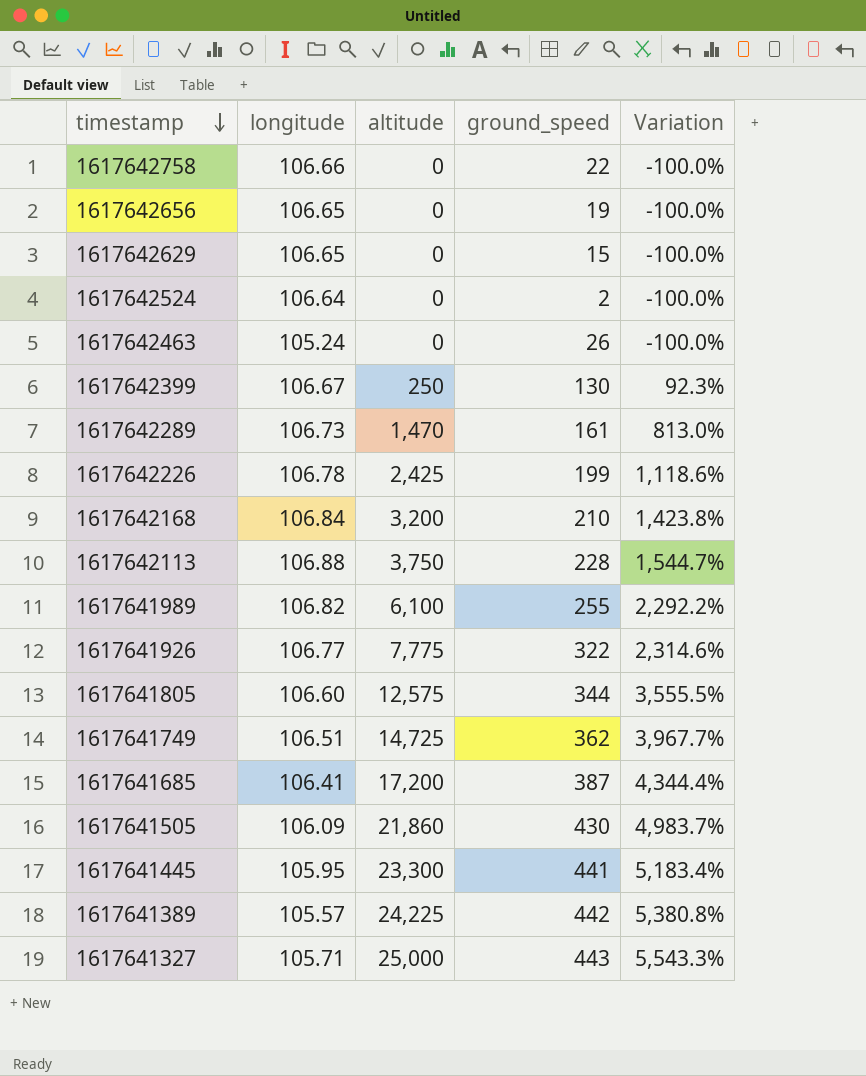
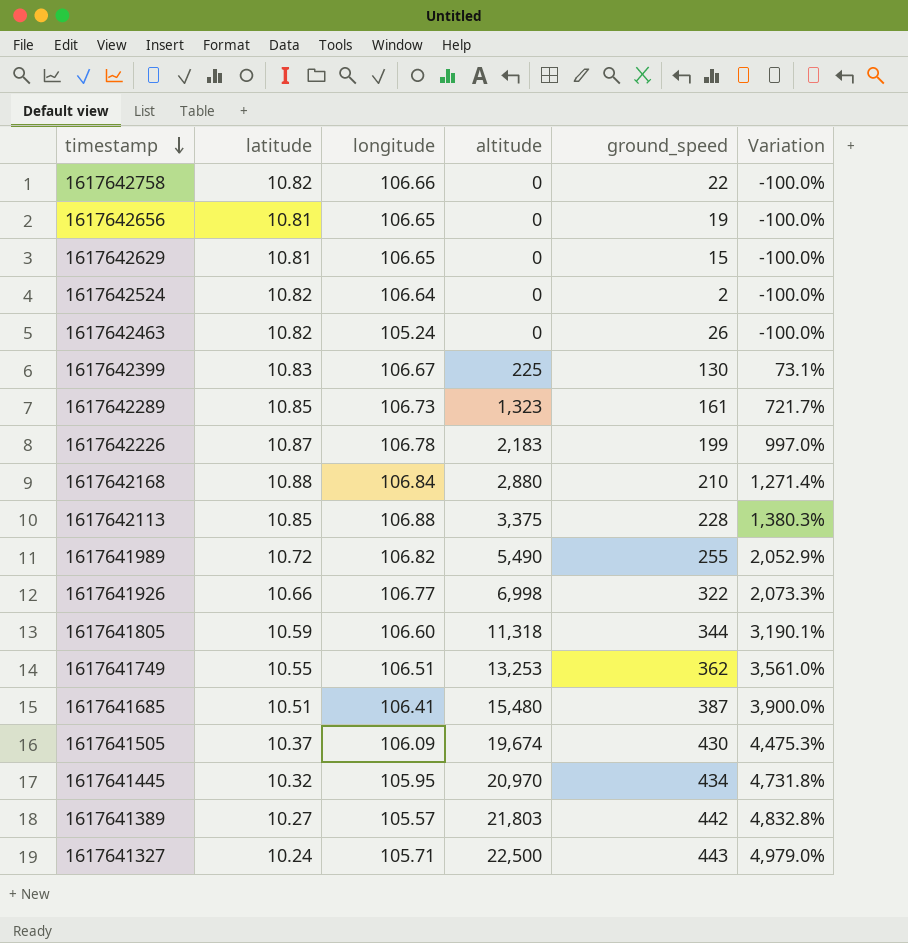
column latitude | position: none -> 2
1617642399 | altitude: 250 -> 225
1617642399 | Variation: 92.3% -> 73.1%
1617642289 | altitude: 1,470 -> 1,323
1617642289 | Variation: 813.0% -> 721.7%
1617642226 | altitude: 2,425 -> 2,183
1617642226 | Variation: 1,118.6% -> 997.0%
1617642168 | altitude: 3,200 -> 2,880
1617642168 | Variation: 1,423.8% -> 1,271.4%
1617642113 | altitude: 3,750 -> 3,375
1617642113 | Variation: 1,544.7% -> 1,380.3%
1617641989 | altitude: 6,100 -> 5,490
1617641989 | Variation: 2,292.2% -> 2,052.9%
1617641926 | altitude: 7,775 -> 6,998
1617641926 | Variation: 2,314.6% -> 2,073.3%
1617641805 | altitude: 12,575 -> 11,318
1617641805 | Variation: 3,555.5% -> 3,190.1%
1617641749 | altitude: 14,725 -> 13,253
1617641749 | Variation: 3,967.7% -> 3,561.0%
1617641685 | altitude: 17,200 -> 15,480
1617641685 | Variation: 4,344.4% -> 3,900.0%
1617641505 | altitude: 21,860 -> 19,674
1617641505 | Variation: 4,983.7% -> 4,475.3%
1617641445 | altitude: 23,300 -> 20,970
1617641445 | ground_speed: 441 -> 434
1617641445 | Variation: 5,183.4% -> 4,731.8%
1617641389 | altitude: 24,225 -> 21,803
1617641389 | Variation: 5,380.8% -> 4,832.8%
1617641327 | altitude: 25,000 -> 22,500
1617641327 | Variation: 5,543.3% -> 4,979.0%

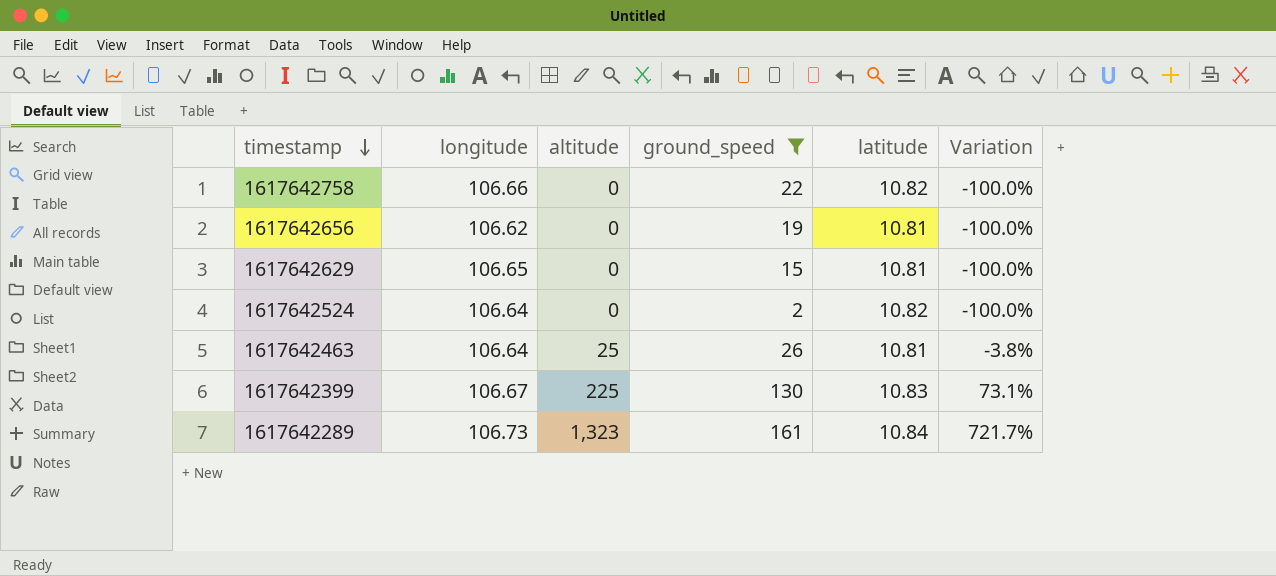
filter: none -> ground_speed <= 161
column latitude | position: 2 -> 5
1617642656 | longitude: 106.65 -> 106.62
1617642463 | longitude: 105.24 -> 106.64
1617642463 | altitude: 0 -> 25
1617642463 | latitude: 10.82 -> 10.81
1617642463 | Variation: -100.0% -> -3.8%
1617642289 | latitude: 10.85 -> 10.84

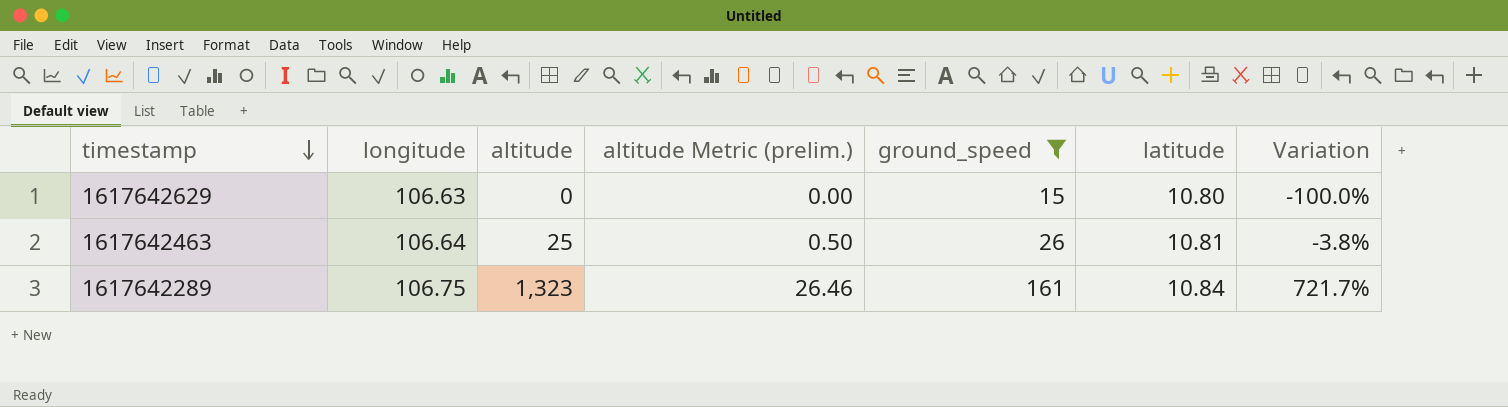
column altitude Metric (prelim.) | formula: none -> [altitude] * 0.02
row 1617642758: 106.66 | 0 | 22 | 10.82 | -100.0% -> none
row 1617642656: 106.62 | 0 | 19 | 10.81 | -100.0% -> none
row 1617642524: 106.64 | 0 | 2 | 10.82 | -100.0% -> none
row 1617642399: 106.67 | 225 | 130 | 10.83 | 73.1% -> none
1617642629 | longitude: 106.65 -> 106.63
1617642629 | latitude: 10.81 -> 10.80
1617642289 | longitude: 106.73 -> 106.75

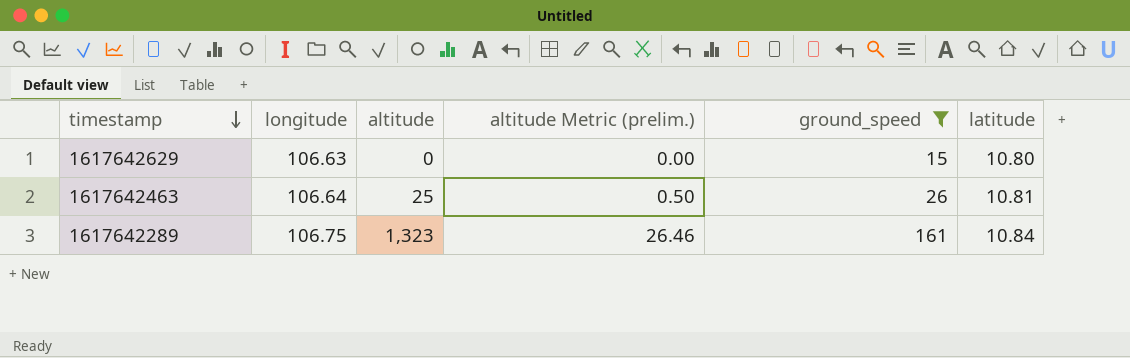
column Variation | formula: ([altitude] - [ground_speed]) / [ground_speed] -> none

